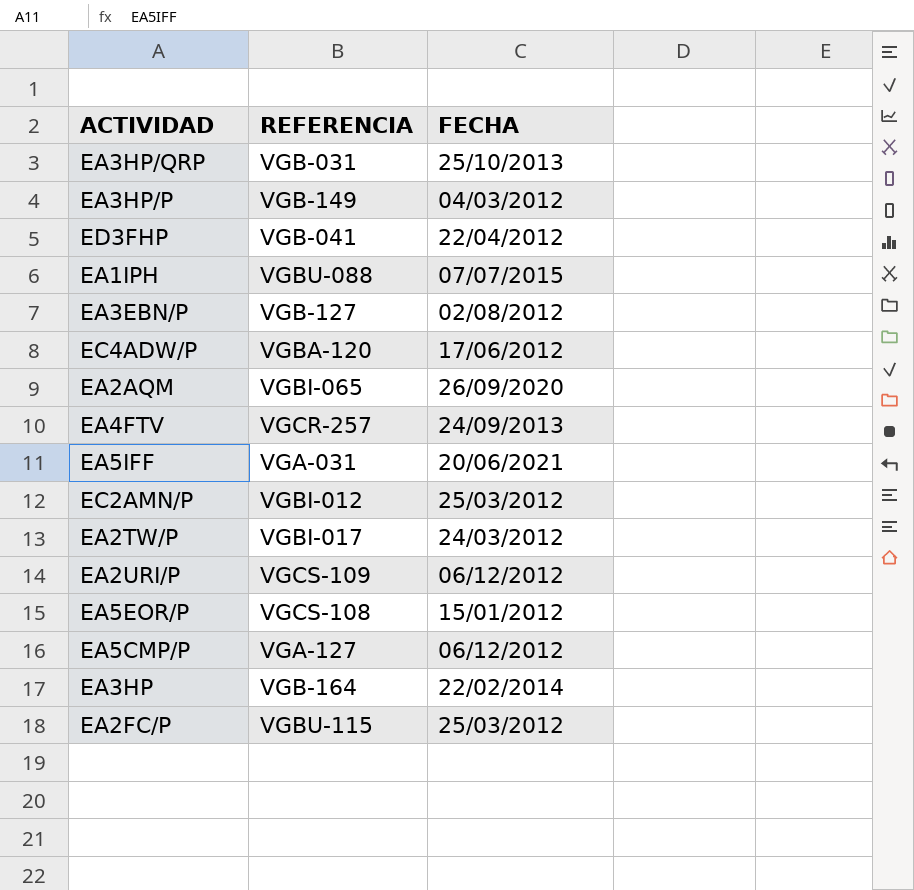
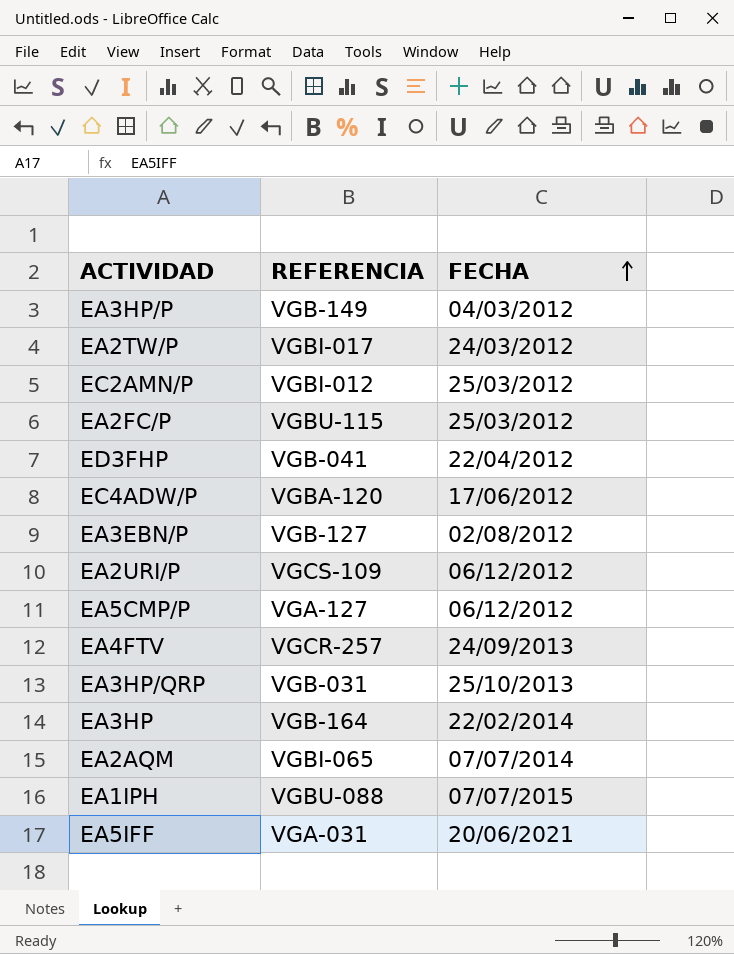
row order: none -> FECHA ascending
row EA5EOR/P: VGCS-108 | 15/01/2012 -> none
EA2AQM | FECHA: 26/09/2020 -> 07/07/2014

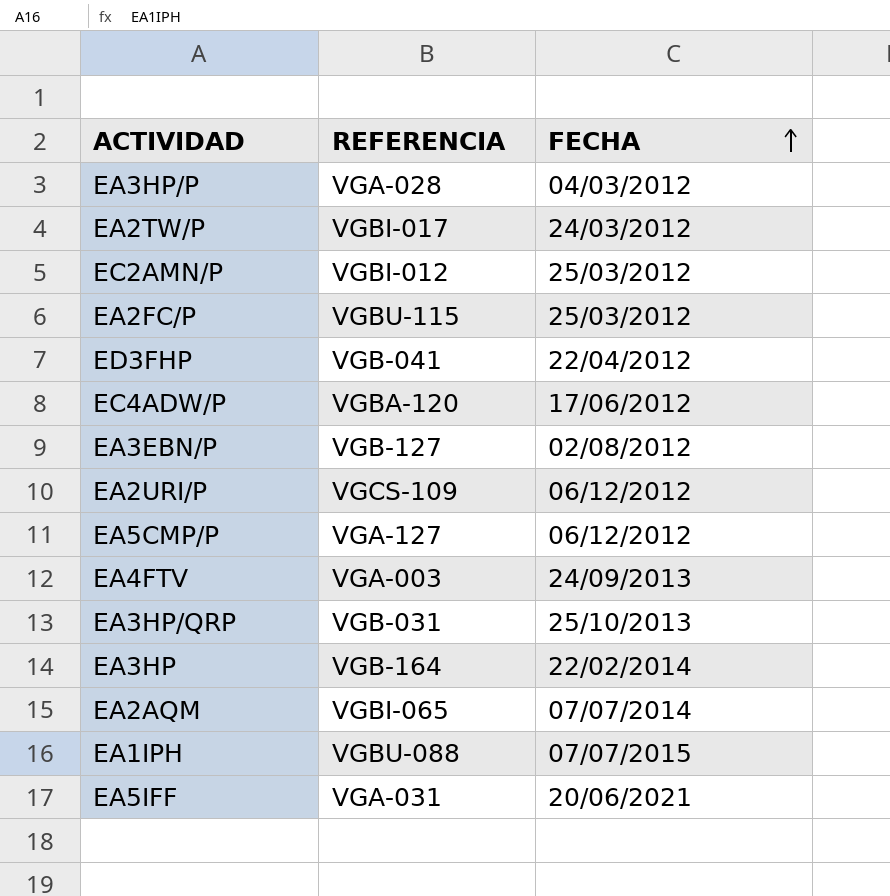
EA3HP/P | REFERENCIA: VGB-149 -> VGA-028
EA4FTV | REFERENCIA: VGCR-257 -> VGA-003

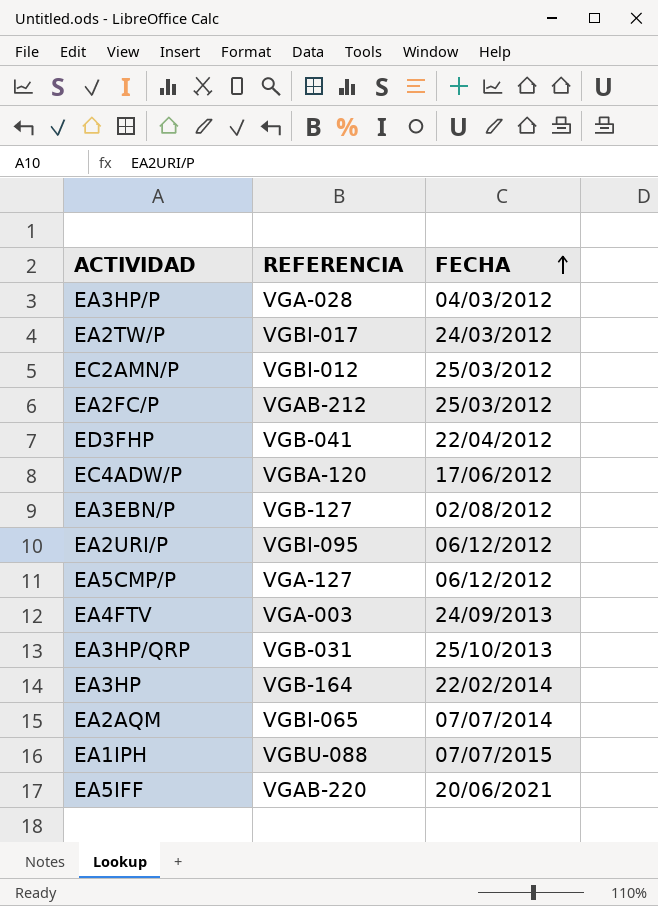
EA2FC/P | REFERENCIA: VGBU-115 -> VGAB-212
EA2URI/P | REFERENCIA: VGCS-109 -> VGBI-095
EA5IFF | REFERENCIA: VGA-031 -> VGAB-220

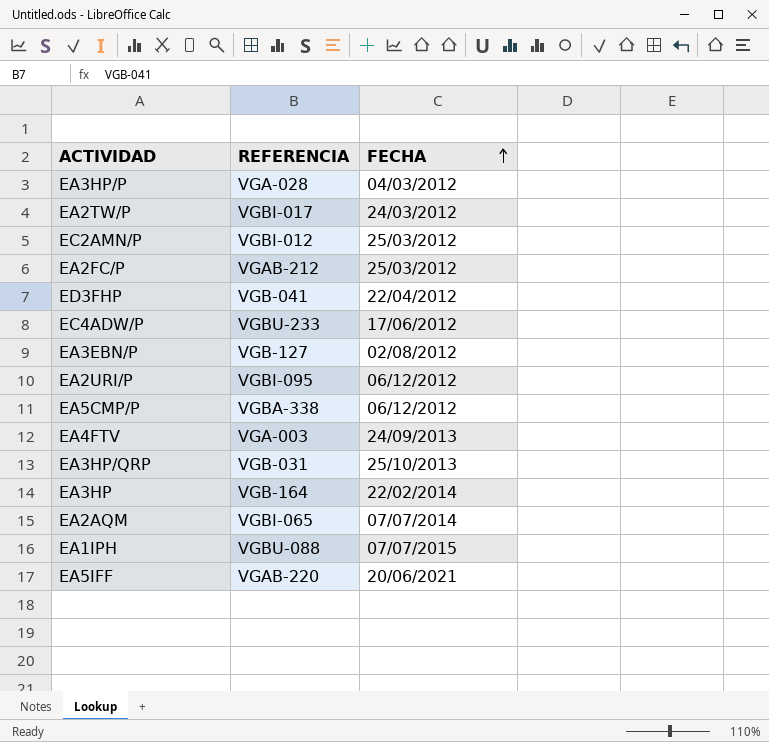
EC4ADW/P | REFERENCIA: VGBA-120 -> VGBU-233
EA5CMP/P | REFERENCIA: VGA-127 -> VGBA-338

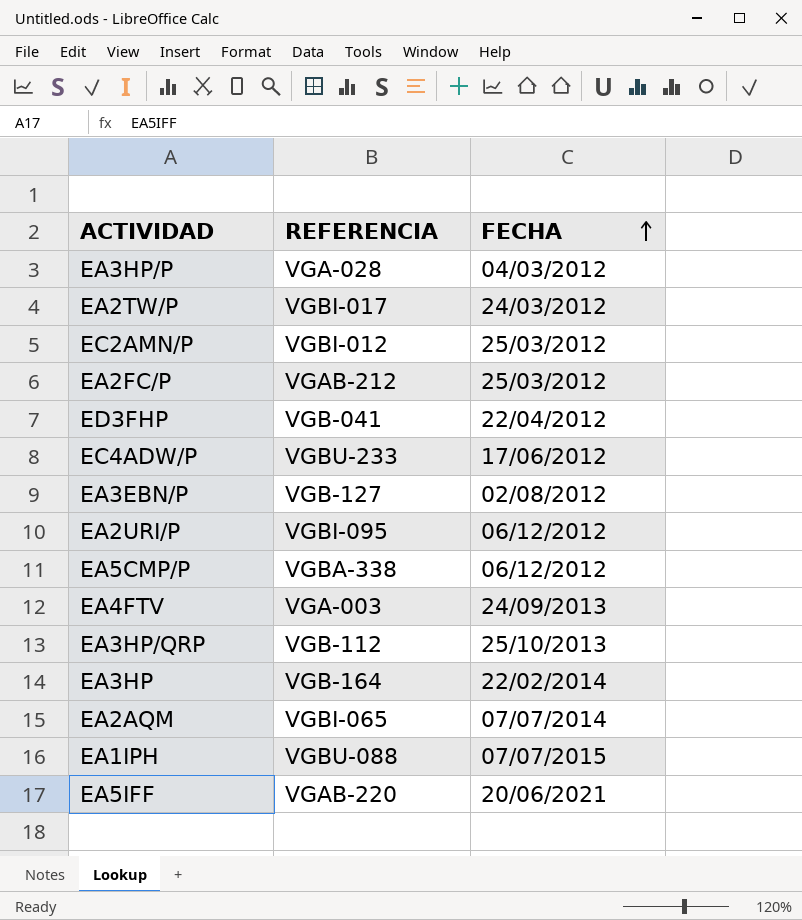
EA3HP/QRP | REFERENCIA: VGB-031 -> VGB-112

